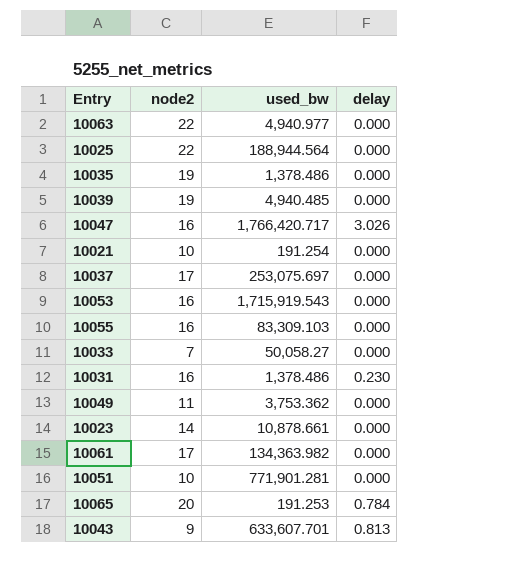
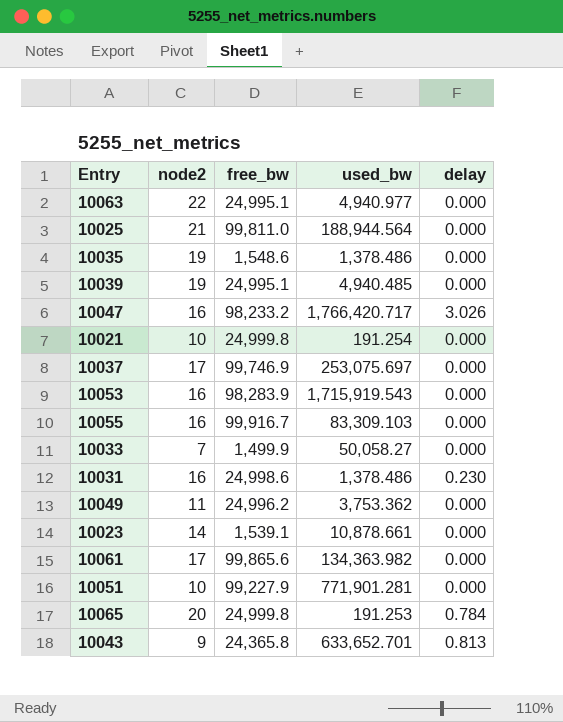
column free_bw | position: none -> 3
10025 | node2: 22 -> 21
10043 | used_bw: 633,607.701 -> 633,652.701

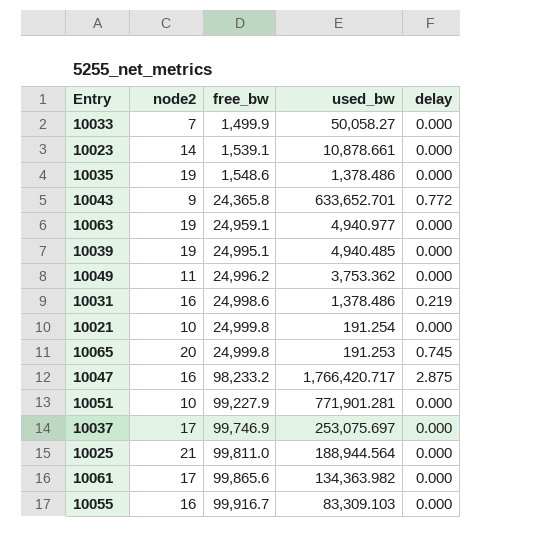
row order: none -> free_bw ascending
row 10053: 16 | 98,283.9 | 1,715,919.543 | 0.000 -> none
10043 | delay: 0.813 -> 0.772
10063 | node2: 22 -> 19
10063 | free_bw: 24,995.1 -> 24,959.1
10031 | delay: 0.230 -> 0.219
10065 | delay: 0.784 -> 0.745
10047 | delay: 3.026 -> 2.875

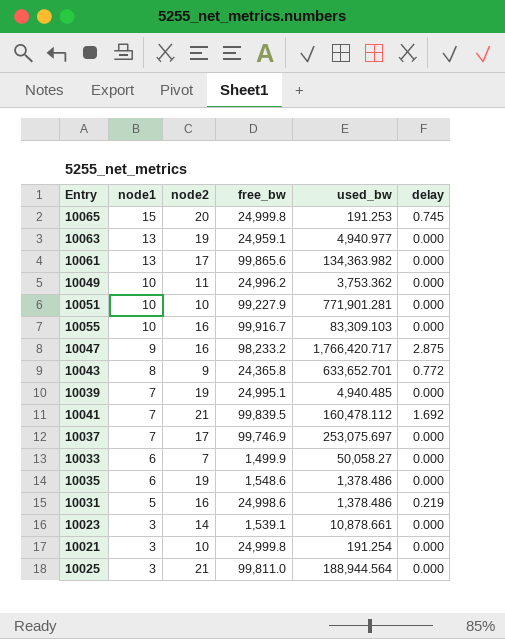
row order: free_bw ascending -> node1 descending
column node1 | position: none -> 2
row 10041: none -> 7 | 21 | 99,839.5 | 160,478.112 | 1.692

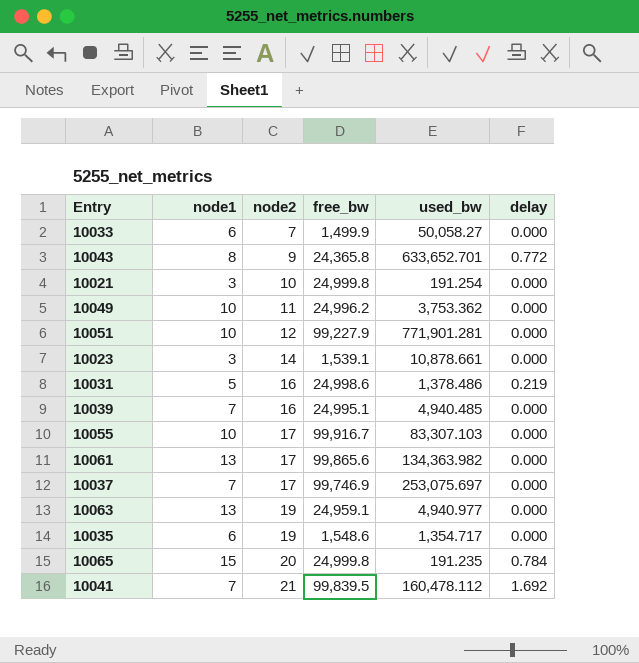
row order: node1 descending -> node2 ascending
row 10047: 9 | 16 | 98,233.2 | 1,766,420.717 | 2.875 -> none
row 10025: 3 | 21 | 99,811.0 | 188,944.564 | 0.000 -> none
10051 | node2: 10 -> 12
10039 | node2: 19 -> 16
10055 | node2: 16 -> 17
10055 | used_bw: 83,309.103 -> 83,307.103
10035 | used_bw: 1,378.486 -> 1,354.717
10065 | used_bw: 191.253 -> 191.235
10065 | delay: 0.745 -> 0.784

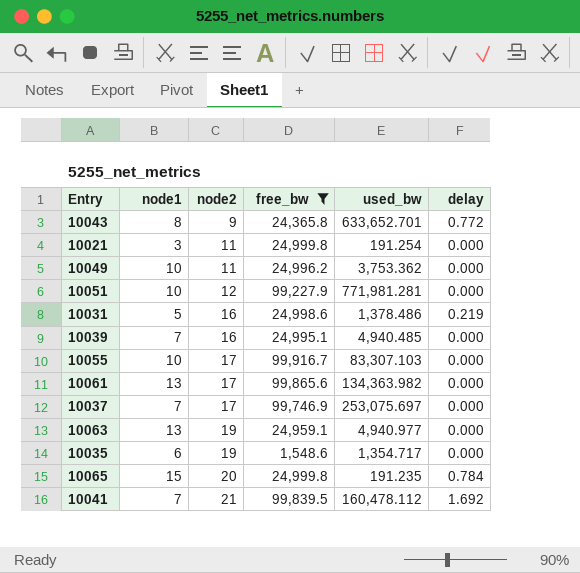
filter: none -> free_bw >= 1,548.6
10021 | node2: 10 -> 11
10051 | used_bw: 771,901.281 -> 771,981.281

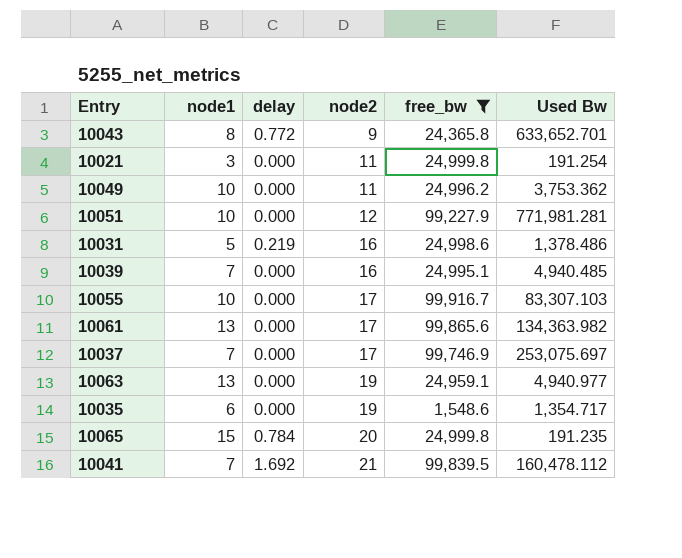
column delay | position: 6 -> 3
column name: used_bw -> Used Bw

